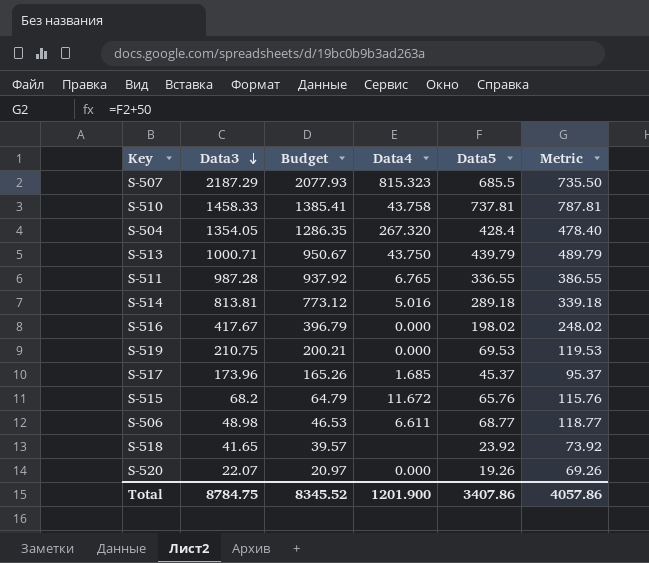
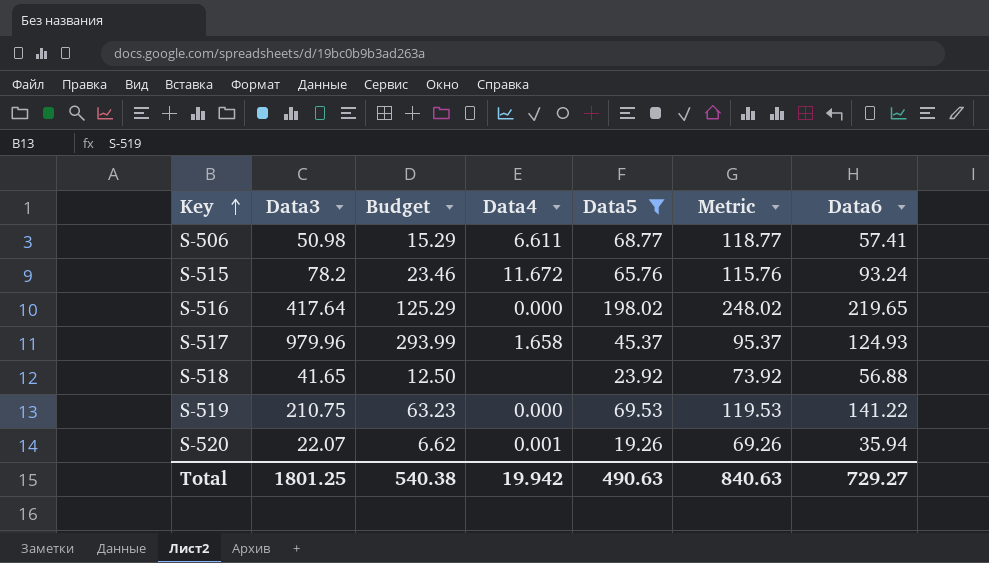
filter: none -> Data5 <= 198.02
row order: Data3 descending -> Key ascending
column Budget | formula: [Data3] * 0.95 -> [Data3] * 0.3
column Data6 | position: none -> 7
S-506 | Data3: 48.98 -> 50.98
S-515 | Data3: 68.2 -> 78.2
S-516 | Data3: 417.67 -> 417.64
S-517 | Data3: 173.96 -> 979.96
S-517 | Data4: 1.685 -> 1.658
S-520 | Data4: 0.000 -> 0.001
Total | Data3: 8784.75 -> 1801.25
Total | Budget: 8345.52 -> 540.38
Total | Data4: 1201.900 -> 19.942
Total | Data5: 3407.86 -> 490.63
Total | Metric: 4057.86 -> 840.63

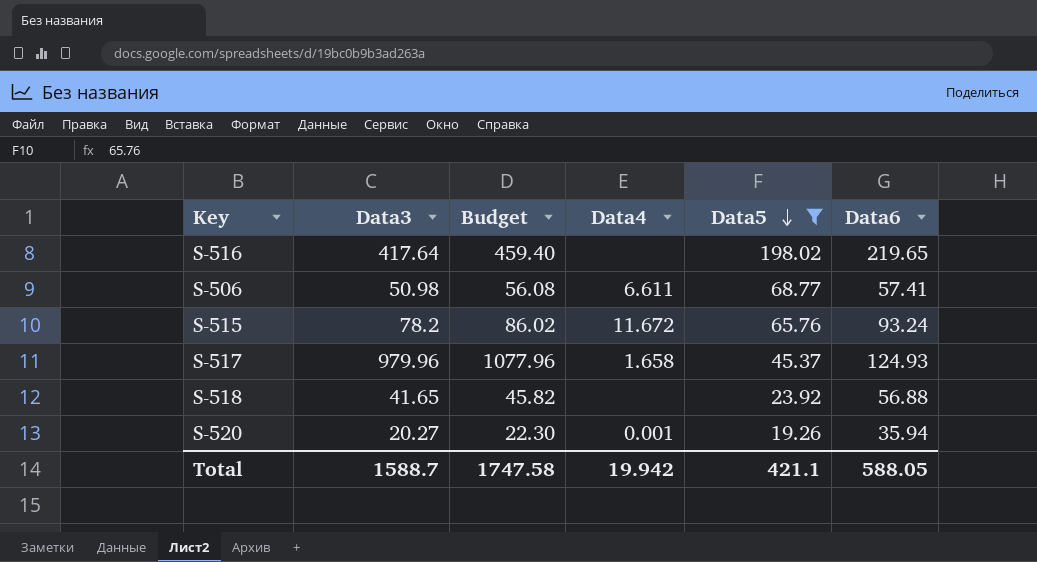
row order: Key ascending -> Data5 descending
column Metric | formula: [Data5] + 50 -> none
column Budget | formula: [Data3] * 0.3 -> [Data3] * 1.1
row S-519: 210.75 | 63.23 | 0.000 | 69.53 | 119.53 | 141.22 -> none
S-516 | Data4: 0.000 -> none
S-520 | Data3: 22.07 -> 20.27
Total | Data3: 1801.25 -> 1588.7
Total | Budget: 540.38 -> 1747.58
Total | Data5: 490.63 -> 421.1
Total | Data6: 729.27 -> 588.05

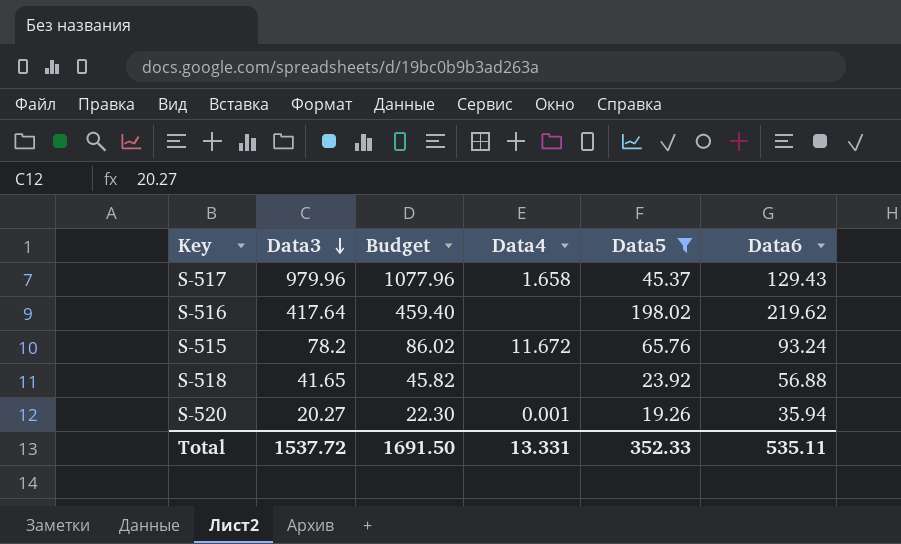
row order: Data5 descending -> Data3 descending
row S-506: 50.98 | 56.08 | 6.611 | 68.77 | 57.41 -> none
S-517 | Data6: 124.93 -> 129.43
S-516 | Data6: 219.65 -> 219.62
Total | Data3: 1588.7 -> 1537.72
Total | Budget: 1747.58 -> 1691.50
Total | Data4: 19.942 -> 13.331
Total | Data5: 421.1 -> 352.33
Total | Data6: 588.05 -> 535.11

